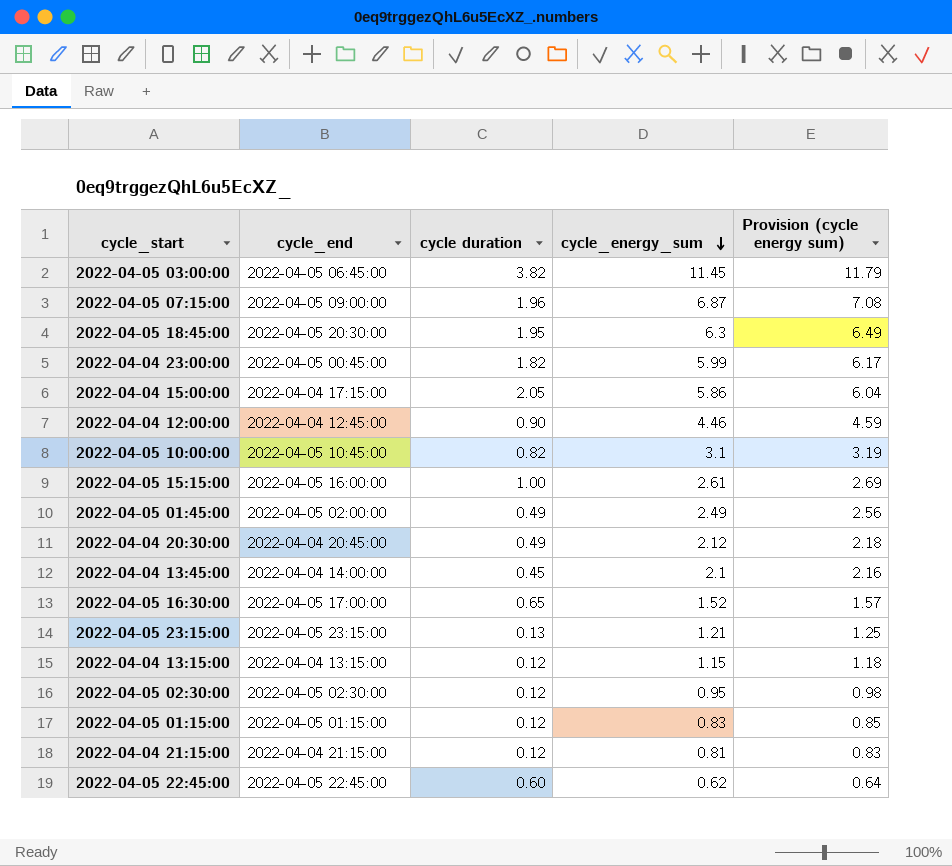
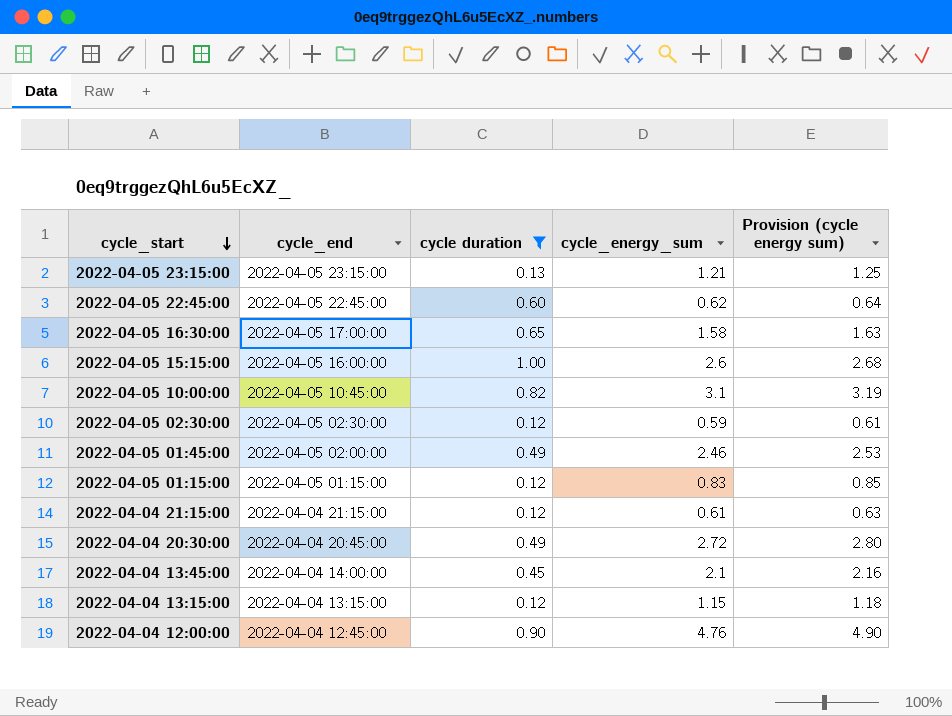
filter: none -> cycle duration <= 1.00
row order: cycle_energy_sum descending -> cycle_start descending
2022-04-05 16:30:00 | cycle_energy_sum: 1.52 -> 1.58
2022-04-05 16:30:00 | Provision (cycle energy sum): 1.57 -> 1.63
2022-04-05 15:15:00 | cycle_energy_sum: 2.61 -> 2.6
2022-04-05 15:15:00 | Provision (cycle energy sum): 2.69 -> 2.68
2022-04-05 02:30:00 | cycle_energy_sum: 0.95 -> 0.59
2022-04-05 02:30:00 | Provision (cycle energy sum): 0.98 -> 0.61
2022-04-05 01:45:00 | cycle_energy_sum: 2.49 -> 2.46
2022-04-05 01:45:00 | Provision (cycle energy sum): 2.56 -> 2.53
2022-04-04 21:15:00 | cycle_energy_sum: 0.81 -> 0.61
2022-04-04 21:15:00 | Provision (cycle energy sum): 0.83 -> 0.63
2022-04-04 20:30:00 | cycle_energy_sum: 2.12 -> 2.72
2022-04-04 20:30:00 | Provision (cycle energy sum): 2.18 -> 2.80
2022-04-04 12:00:00 | cycle_energy_sum: 4.46 -> 4.76
2022-04-04 12:00:00 | Provision (cycle energy sum): 4.59 -> 4.90

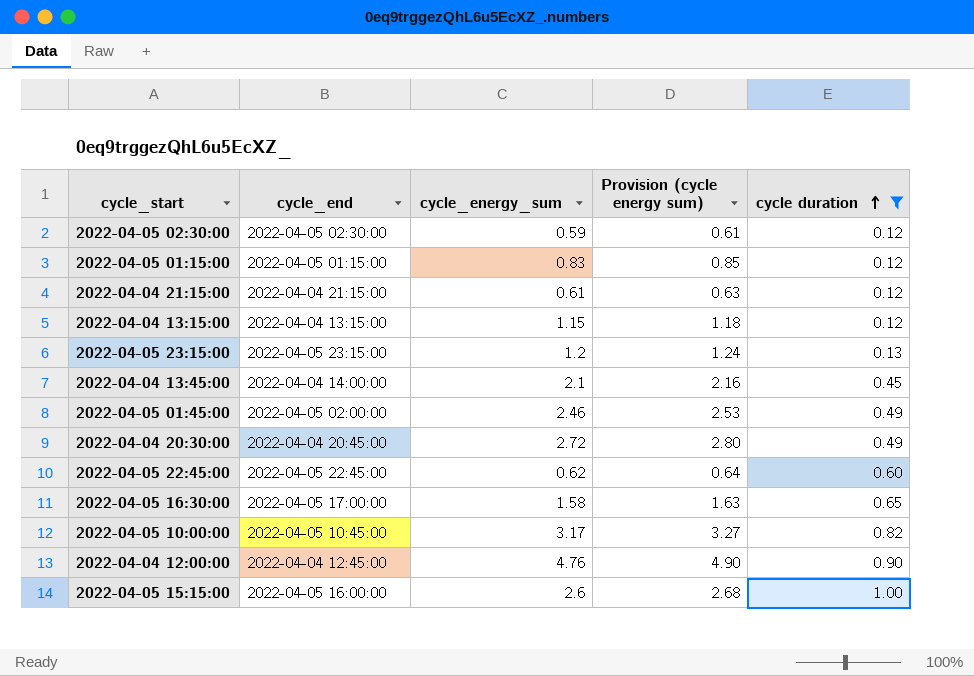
row order: cycle_start descending -> cycle duration ascending
column cycle duration | position: 3 -> 5
2022-04-05 23:15:00 | cycle_energy_sum: 1.21 -> 1.2
2022-04-05 23:15:00 | Provision (cycle energy sum): 1.25 -> 1.24
2022-04-05 10:00:00 | cycle_energy_sum: 3.1 -> 3.17
2022-04-05 10:00:00 | Provision (cycle energy sum): 3.19 -> 3.27

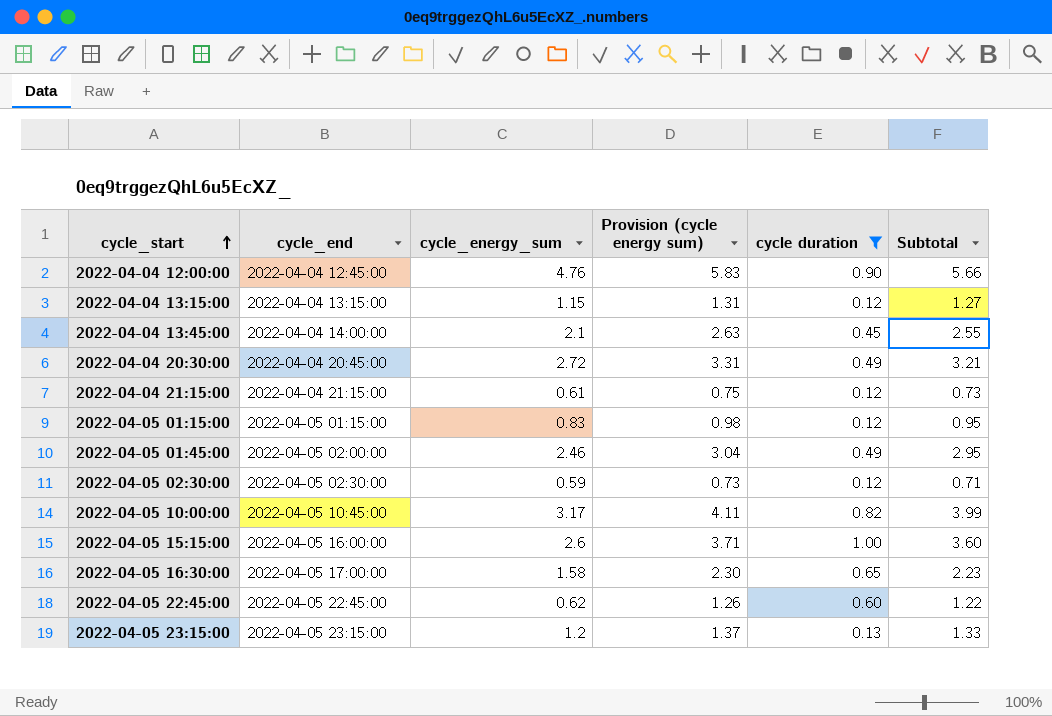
row order: cycle duration ascending -> cycle_start ascending
column Provision (cycle energy sum) | formula: [cycle_energy_sum] * 1.03 -> [Subtotal] * 1.03
column Subtotal | formula: none -> [cycle_energy_sum] + [cycle duration]

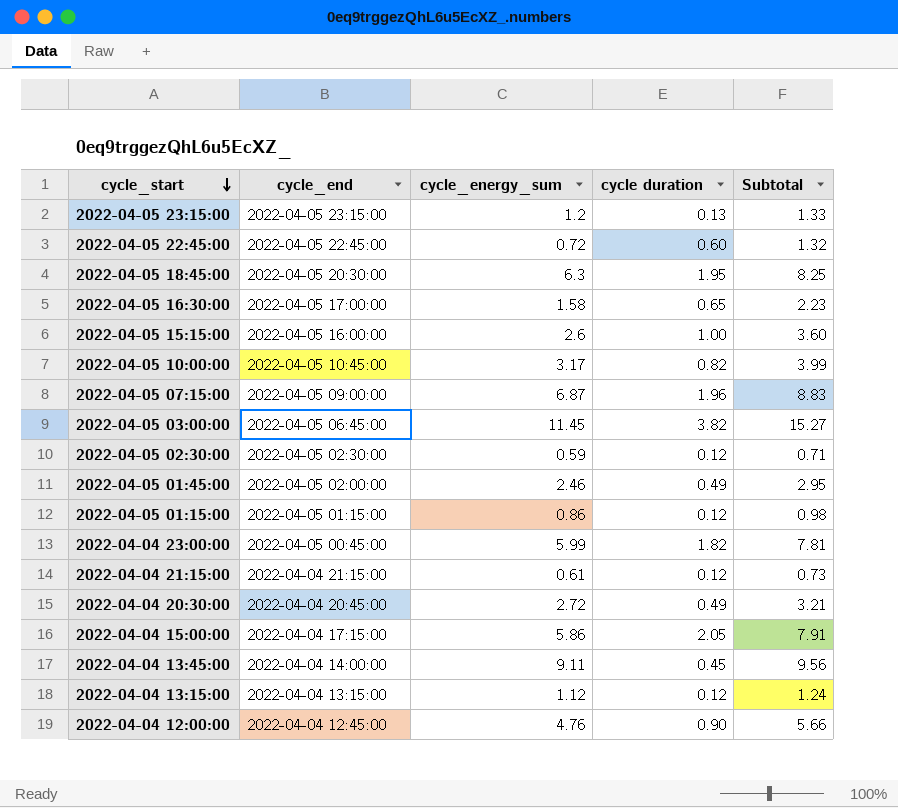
filter: cycle duration <= 1.00 -> none
row order: cycle_start ascending -> cycle_start descending
column Provision (cycle energy sum) | formula: [Subtotal] * 1.03 -> none
2022-04-05 22:45:00 | cycle_energy_sum: 0.62 -> 0.72
2022-04-05 22:45:00 | Subtotal: 1.22 -> 1.32
2022-04-05 01:15:00 | cycle_energy_sum: 0.83 -> 0.86
2022-04-05 01:15:00 | Subtotal: 0.95 -> 0.98
2022-04-04 13:45:00 | cycle_energy_sum: 2.1 -> 9.11
2022-04-04 13:45:00 | Subtotal: 2.55 -> 9.56
2022-04-04 13:15:00 | cycle_energy_sum: 1.15 -> 1.12
2022-04-04 13:15:00 | Subtotal: 1.27 -> 1.24

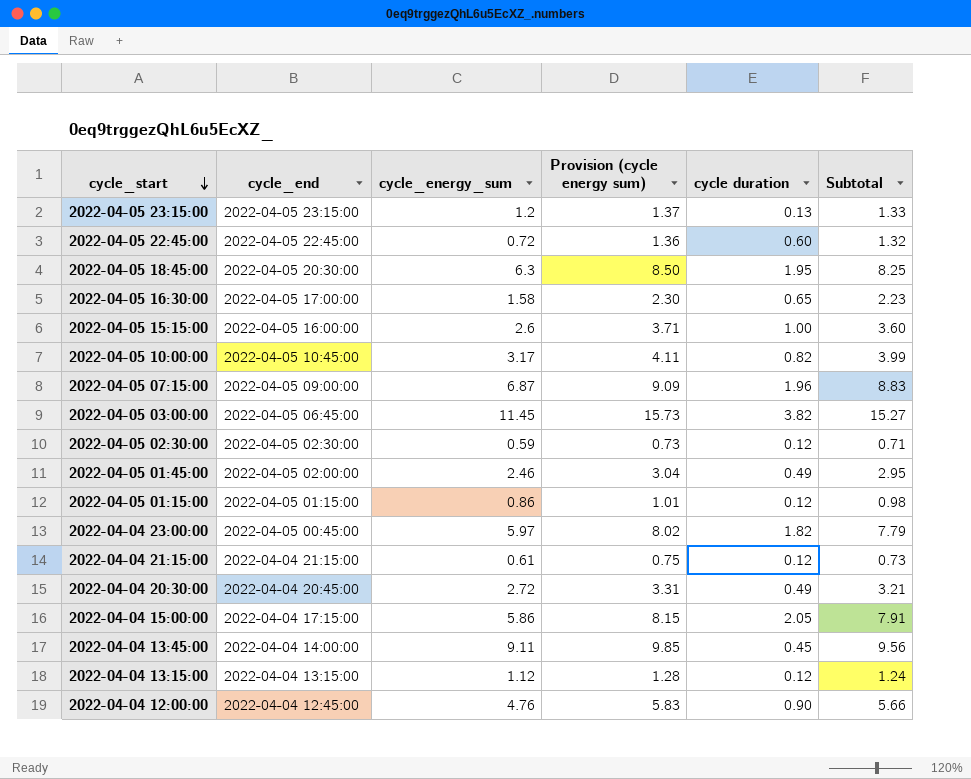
column Provision (cycle energy sum) | formula: none -> [Subtotal] * 1.03
2022-04-04 23:00:00 | cycle_energy_sum: 5.99 -> 5.97
2022-04-04 23:00:00 | Subtotal: 7.81 -> 7.79

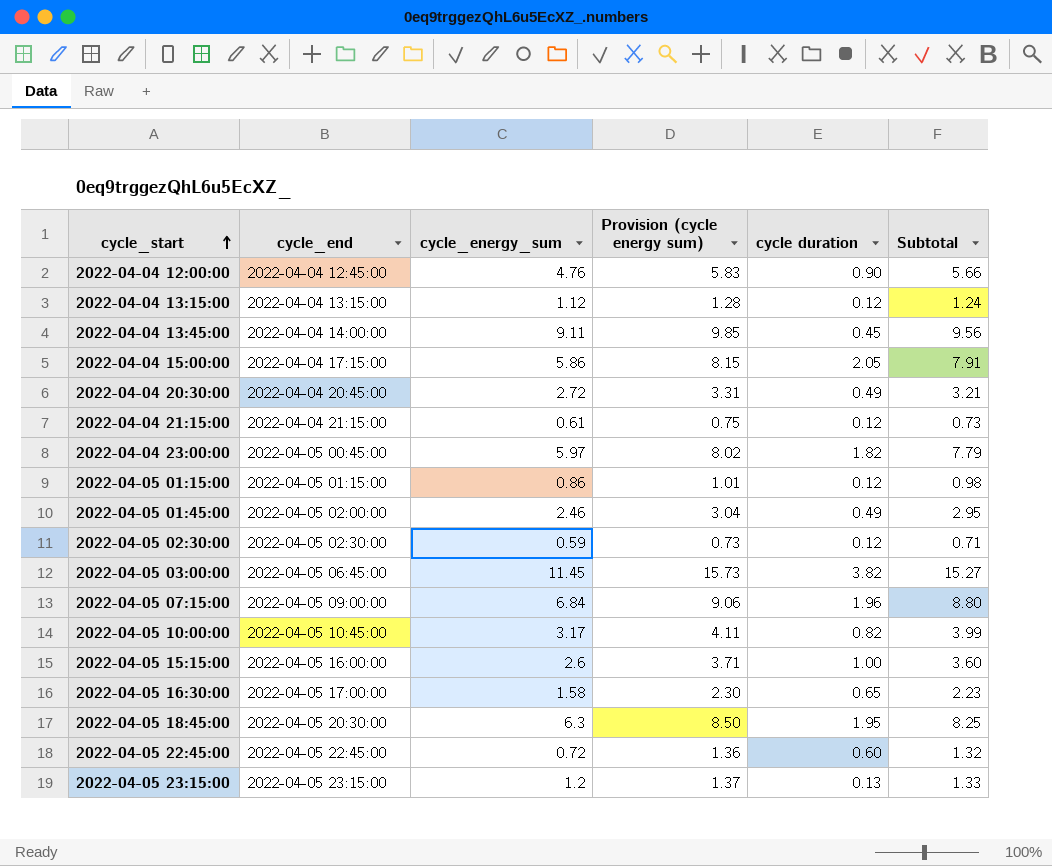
row order: cycle_start descending -> cycle_start ascending
2022-04-05 07:15:00 | cycle_energy_sum: 6.87 -> 6.84
2022-04-05 07:15:00 | Provision (cycle energy sum): 9.09 -> 9.06
2022-04-05 07:15:00 | Subtotal: 8.83 -> 8.80

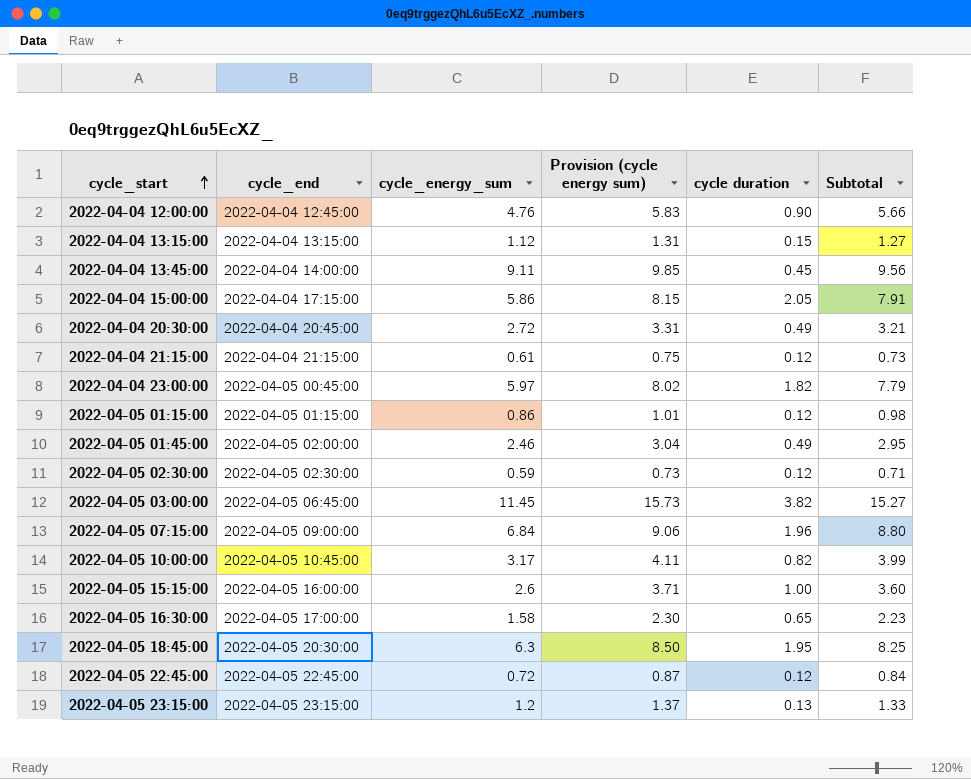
2022-04-04 13:15:00 | Provision (cycle energy sum): 1.28 -> 1.31
2022-04-04 13:15:00 | cycle duration: 0.12 -> 0.15
2022-04-04 13:15:00 | Subtotal: 1.24 -> 1.27
2022-04-05 22:45:00 | Provision (cycle energy sum): 1.36 -> 0.87
2022-04-05 22:45:00 | cycle duration: 0.60 -> 0.12
2022-04-05 22:45:00 | Subtotal: 1.32 -> 0.84

